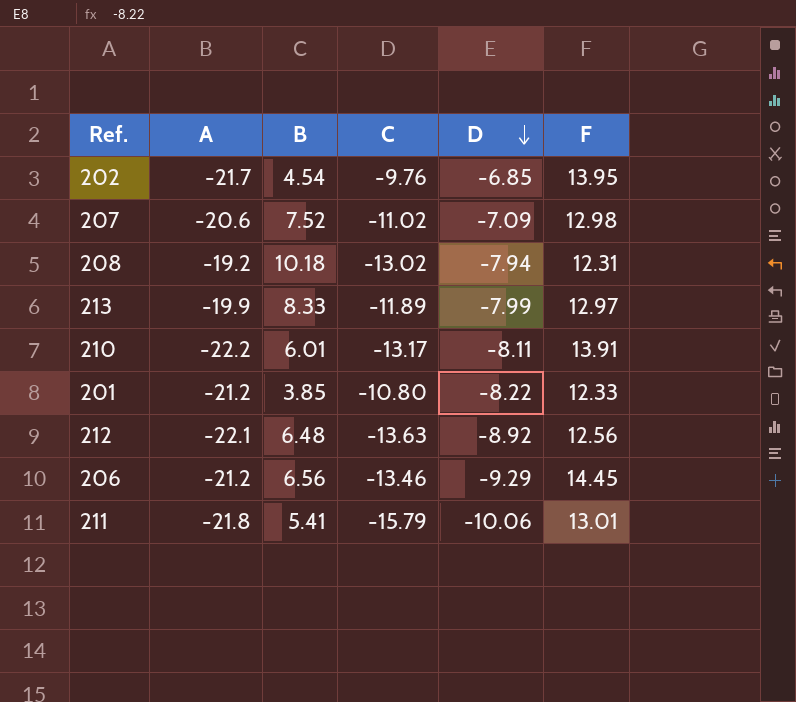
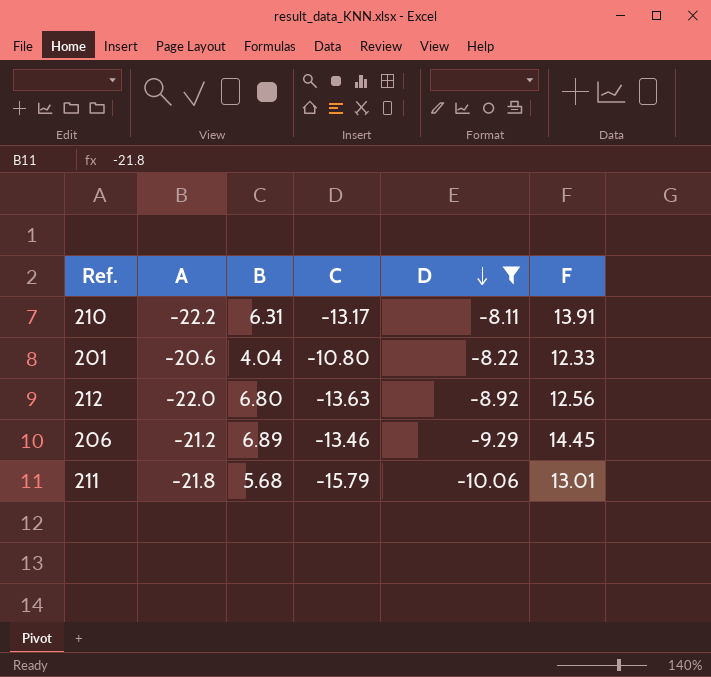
filter: none -> D <= -8.11
210 | B: 6.01 -> 6.31
201 | A: -21.2 -> -20.6
201 | B: 3.85 -> 4.04
212 | A: -22.1 -> -22.0
212 | B: 6.48 -> 6.80
206 | B: 6.56 -> 6.89
211 | B: 5.41 -> 5.68

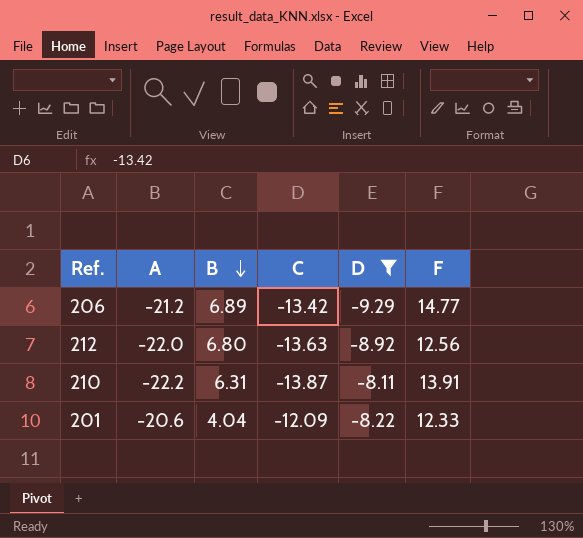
row order: D descending -> B descending
row 211: -21.8 | 5.68 | -15.79 | -10.06 | 13.01 -> none
206 | C: -13.46 -> -13.42
206 | F: 14.45 -> 14.77
210 | C: -13.17 -> -13.87
201 | C: -10.80 -> -12.09

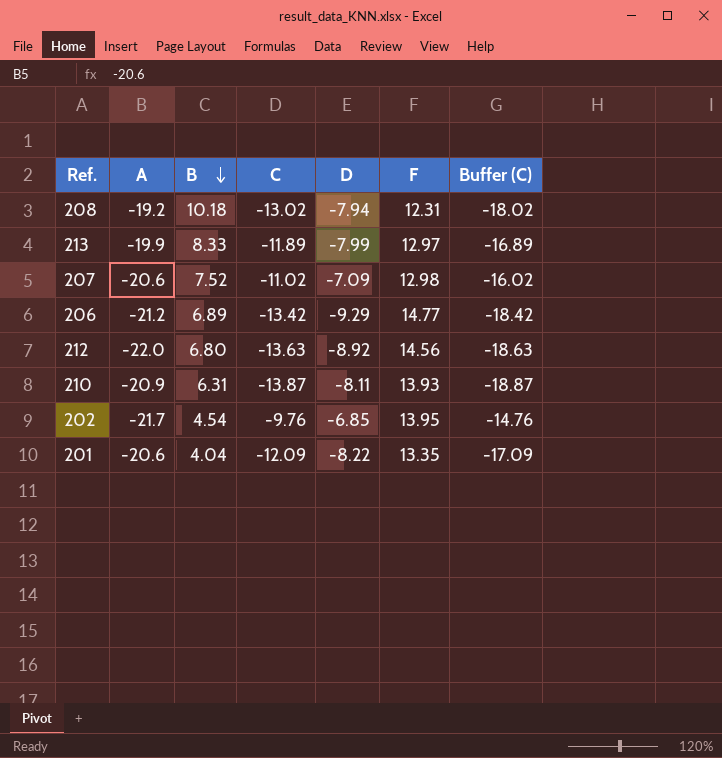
filter: D <= -8.11 -> none
column Buffer (C) | formula: none -> [C] - 5
212 | F: 12.56 -> 14.56
210 | A: -22.2 -> -20.9
210 | F: 13.91 -> 13.93
201 | F: 12.33 -> 13.35

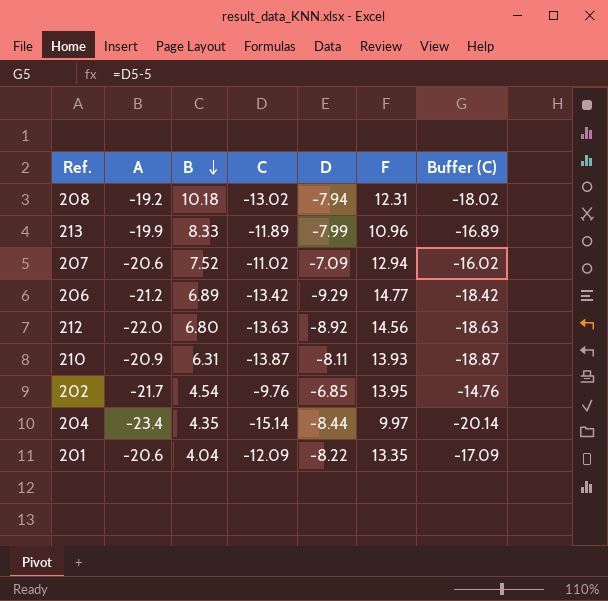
213 | F: 12.97 -> 10.96
207 | F: 12.98 -> 12.94
row 204: none -> -23.4 | 4.35 | -15.14 | -8.44 | 9.97 | -20.14

